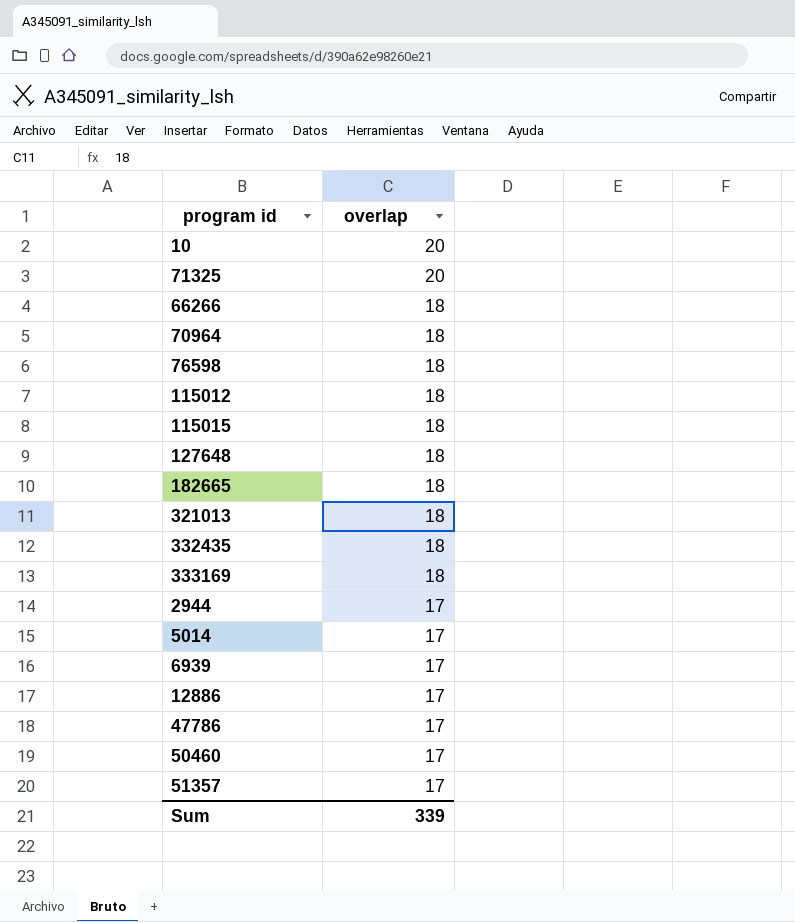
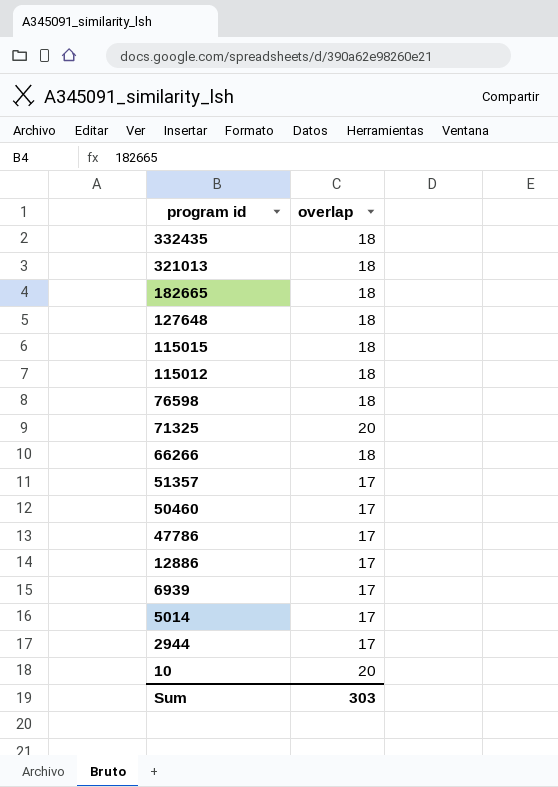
row order: overlap descending -> program id descending
row 70964: 18 -> none
row 333169: 18 -> none
Sum | overlap: 339 -> 303

